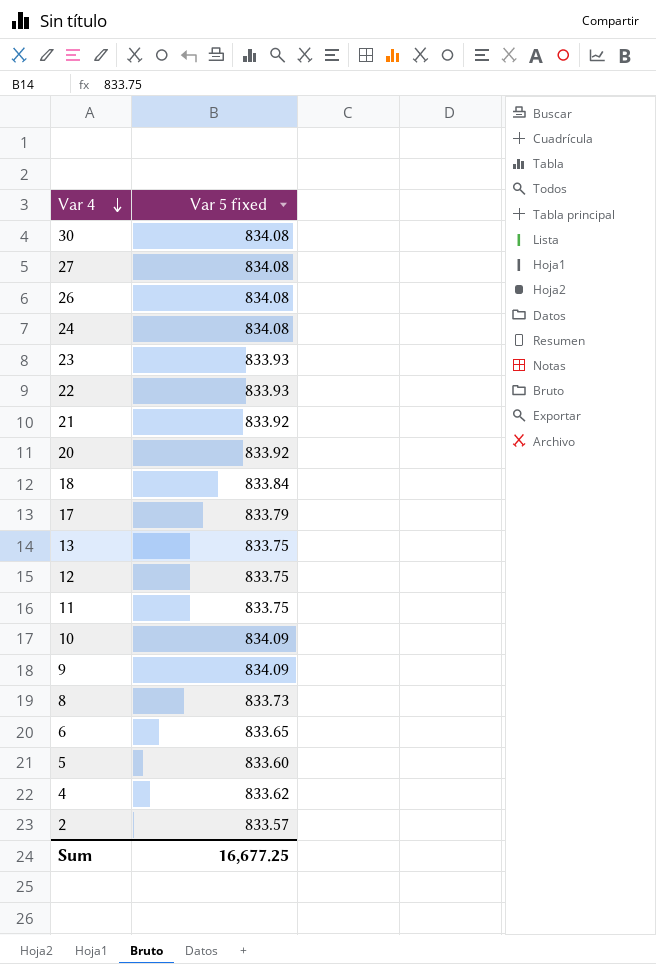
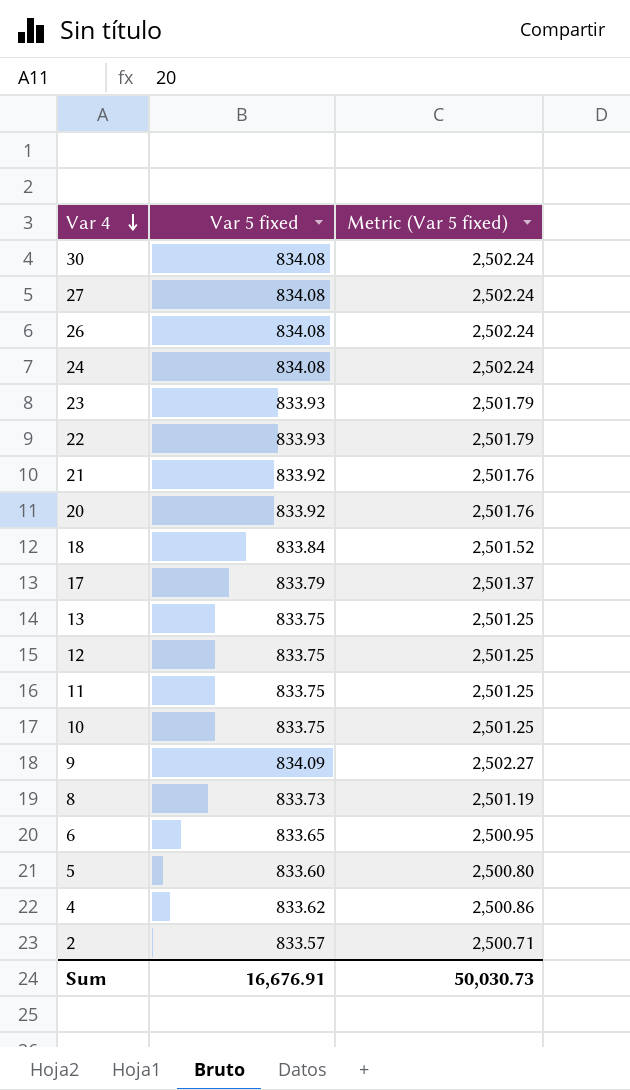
column Metric (Var 5 fixed) | formula: none -> [Var 5 fixed] * 3
10 | Var 5 fixed: 834.09 -> 833.75
Sum | Var 5 fixed: 16,677.25 -> 16,676.91

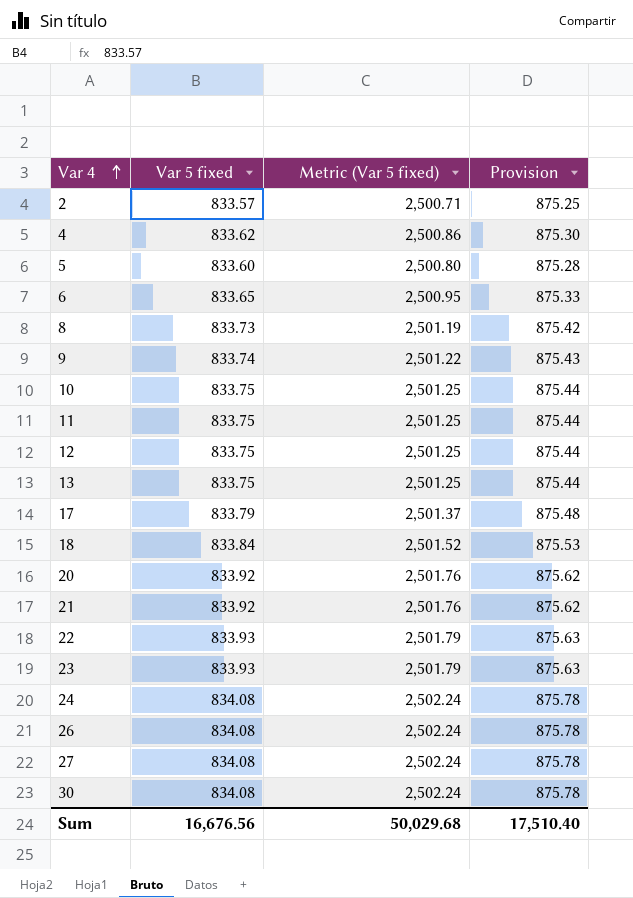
row order: Var 4 descending -> Var 4 ascending
column Provision | formula: none -> [Var 5 fixed] * 1.05
9 | Var 5 fixed: 834.09 -> 833.74
9 | Metric (Var 5 fixed): 2,502.27 -> 2,501.22
Sum | Var 5 fixed: 16,676.91 -> 16,676.56
Sum | Metric (Var 5 fixed): 50,030.73 -> 50,029.68

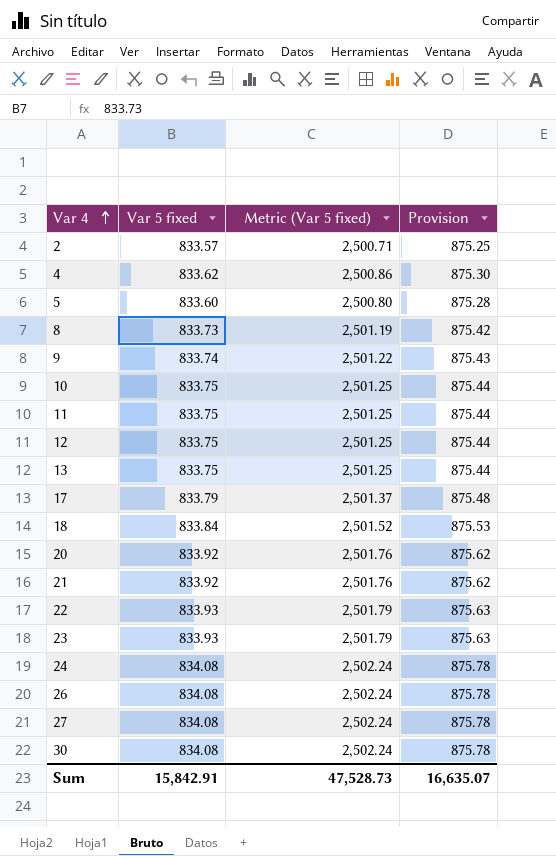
row 6: 833.65 | 2,500.95 | 875.33 -> none
Sum | Var 5 fixed: 16,676.56 -> 15,842.91
Sum | Metric (Var 5 fixed): 50,029.68 -> 47,528.73
Sum | Provision: 17,510.40 -> 16,635.07

